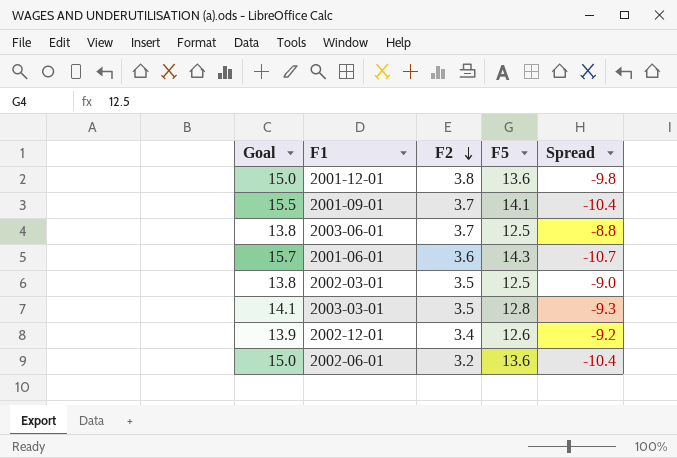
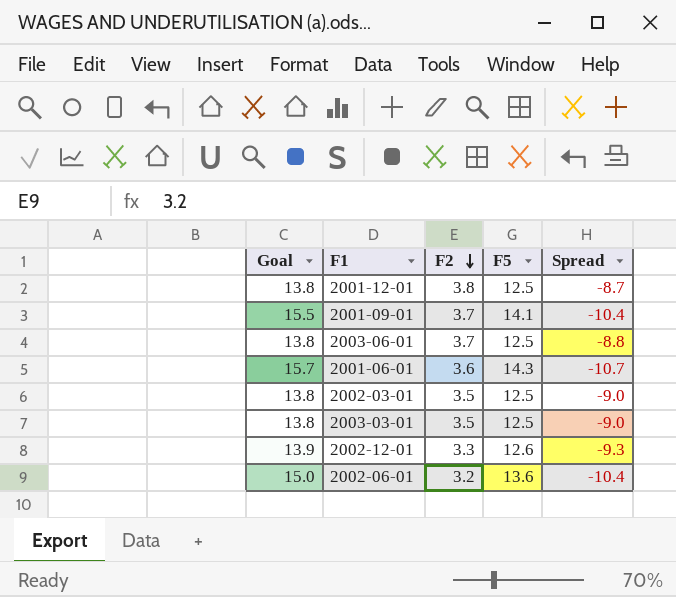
2001-12-01 | Goal: 15.0 -> 13.8
2001-12-01 | F5: 13.6 -> 12.5
2001-12-01 | Spread: -9.8 -> -8.7
2003-03-01 | Goal: 14.1 -> 13.8
2003-03-01 | F5: 12.8 -> 12.5
2003-03-01 | Spread: -9.3 -> -9.0
2002-12-01 | F2: 3.4 -> 3.3
2002-12-01 | Spread: -9.2 -> -9.3

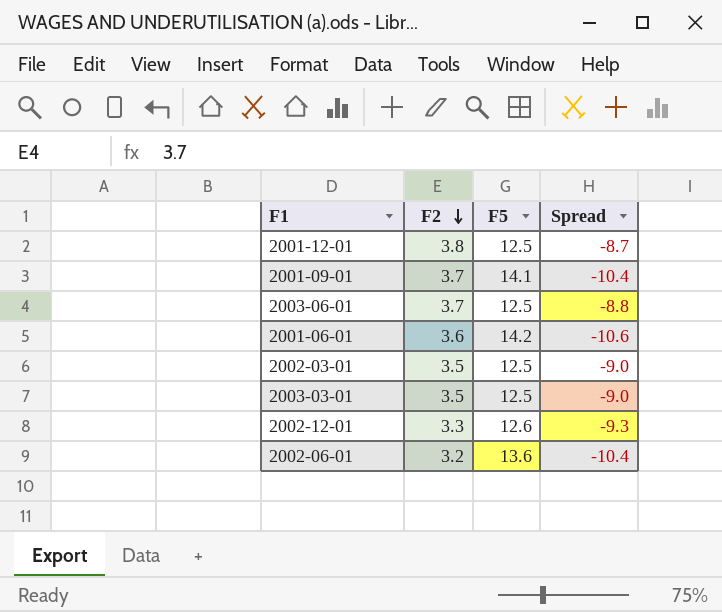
column Goal | formula: [F5] * 1.1 -> none
2001-06-01 | F5: 14.3 -> 14.2
2001-06-01 | Spread: -10.7 -> -10.6

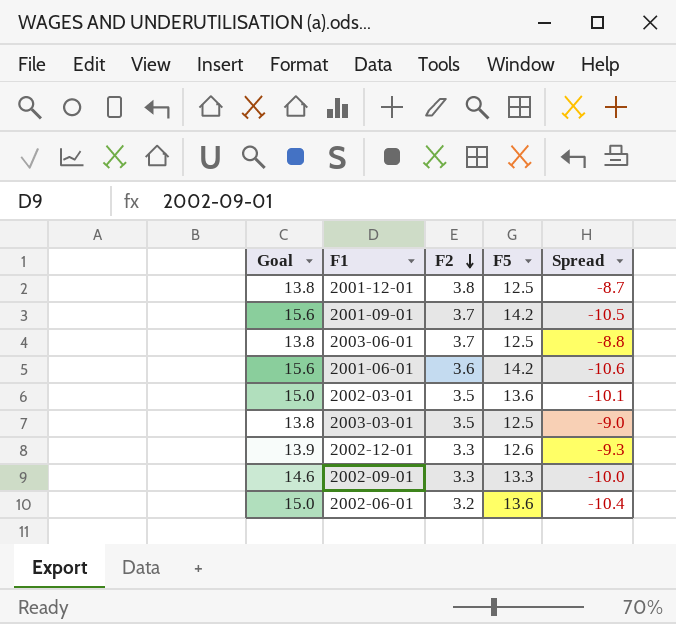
column Goal | formula: none -> [F5] * 1.1
2001-09-01 | F5: 14.1 -> 14.2
2001-09-01 | Spread: -10.4 -> -10.5
2002-03-01 | F5: 12.5 -> 13.6
2002-03-01 | Spread: -9.0 -> -10.1
row 2002-09-01: none -> 14.6 | 3.3 | 13.3 | -10.0

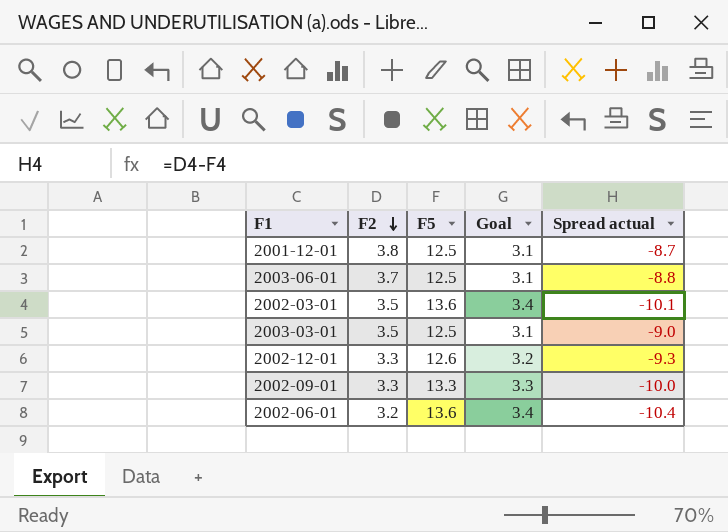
column Goal | formula: [F5] * 1.1 -> [F5] * 0.25
column Goal | position: 1 -> 4
column name: Spread -> Spread actual
row 2001-09-01: 15.6 | 3.7 | 14.2 | -10.5 -> none
row 2001-06-01: 15.6 | 3.6 | 14.2 | -10.6 -> none

